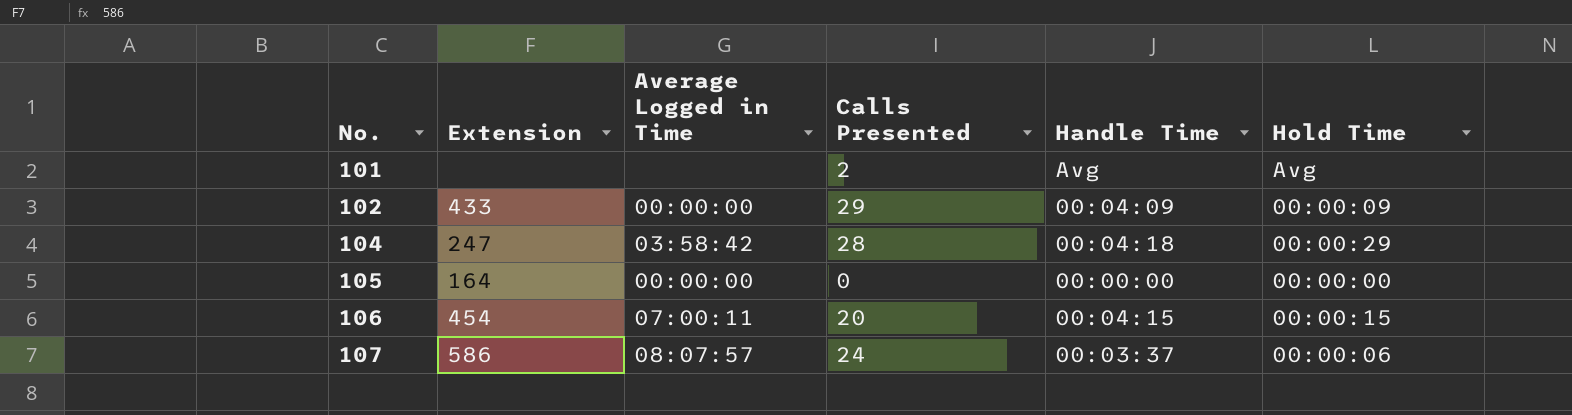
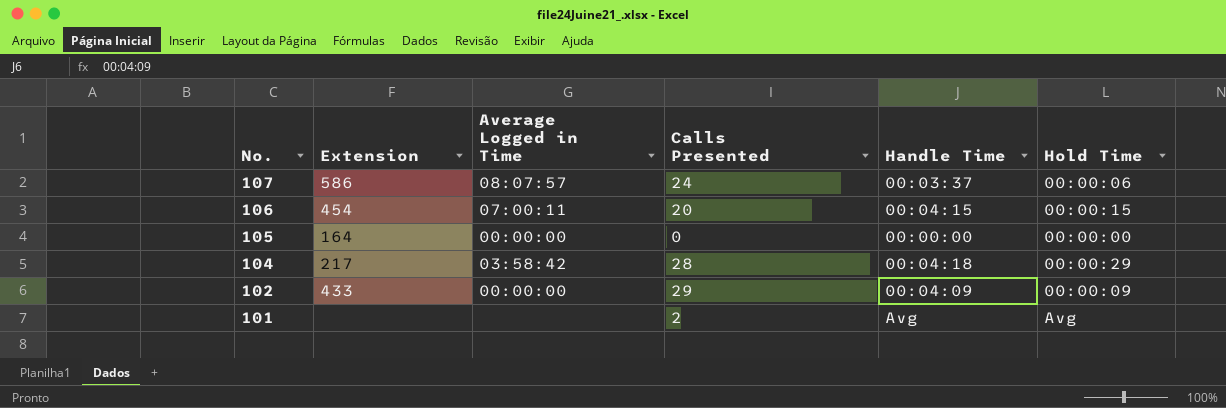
row order: No. ascending -> No. descending
104 | Extension: 247 -> 217

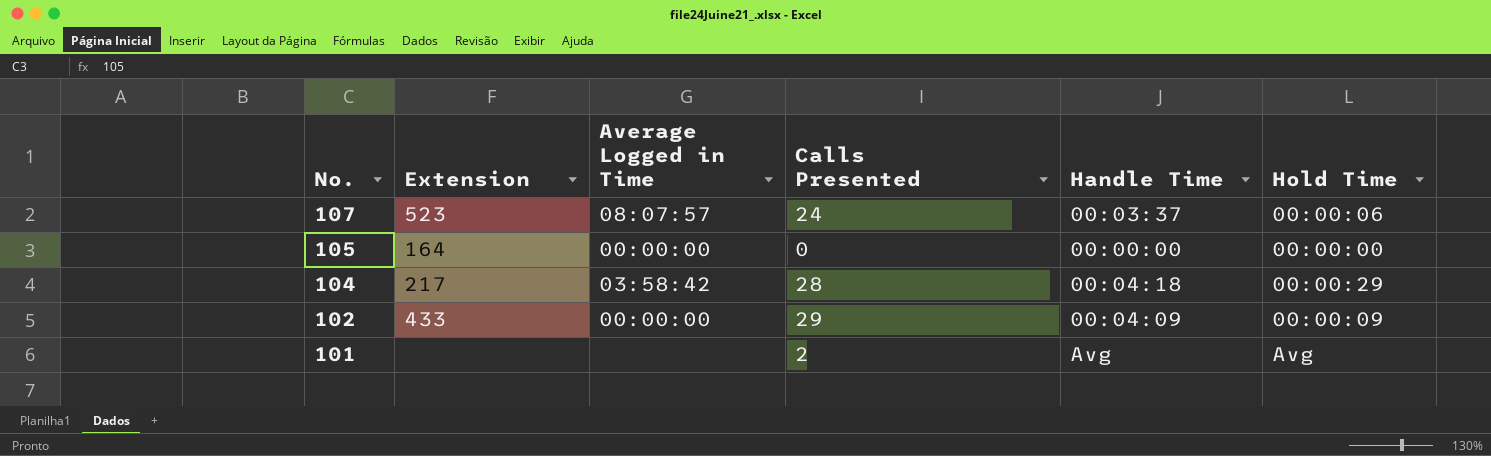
row 106: 454 | 07:00:11 | 20 | 00:04:15 | 00:00:15 -> none
107 | Extension: 586 -> 523

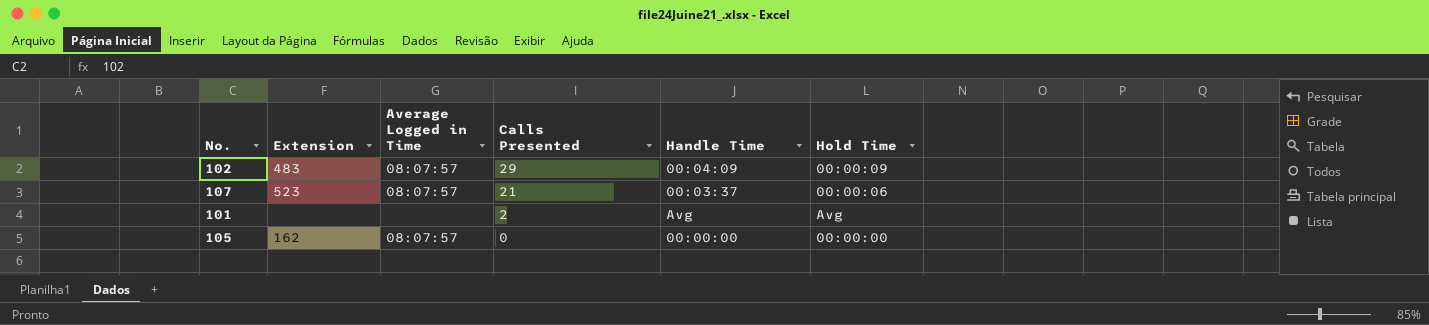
row order: No. descending -> Calls Presented descending
row 104: 217 | 03:58:42 | 28 | 00:04:18 | 00:00:29 -> none
102 | Extension: 433 -> 483
102 | Average Logged in Time: 00:00:00 -> 08:07:57
107 | Calls Presented: 24 -> 21
105 | Extension: 164 -> 162
105 | Average Logged in Time: 00:00:00 -> 08:07:57

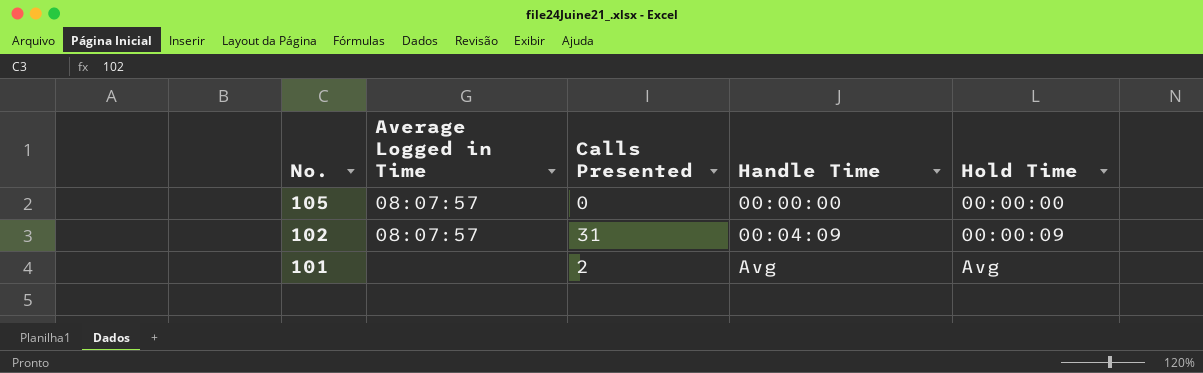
row order: Calls Presented descending -> No. descending
column Extension | position: 2 -> none
row 107: 523 | 08:07:57 | 21 | 00:03:37 | 00:00:06 -> none
102 | Calls Presented: 29 -> 31

